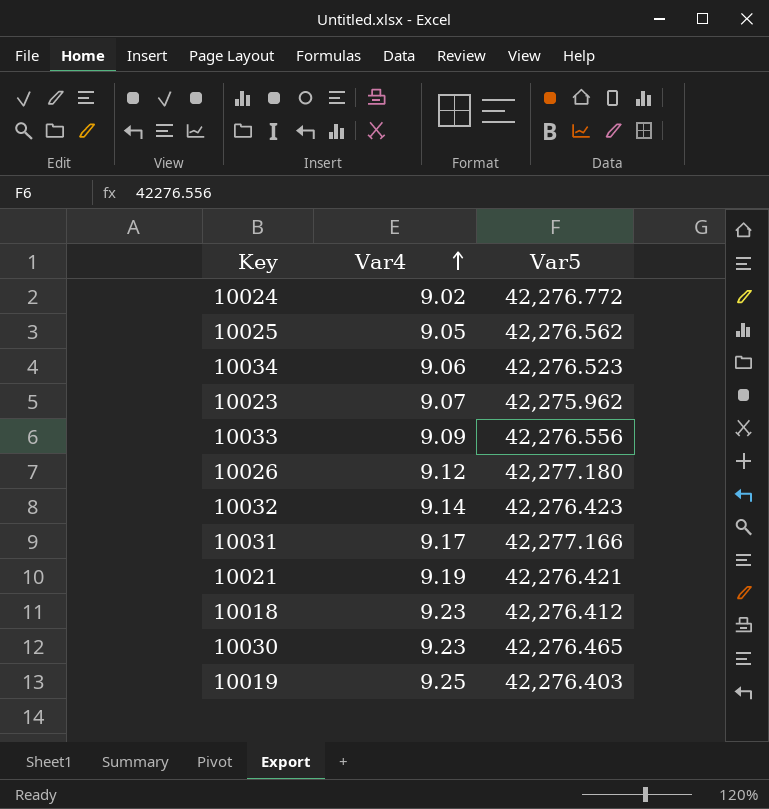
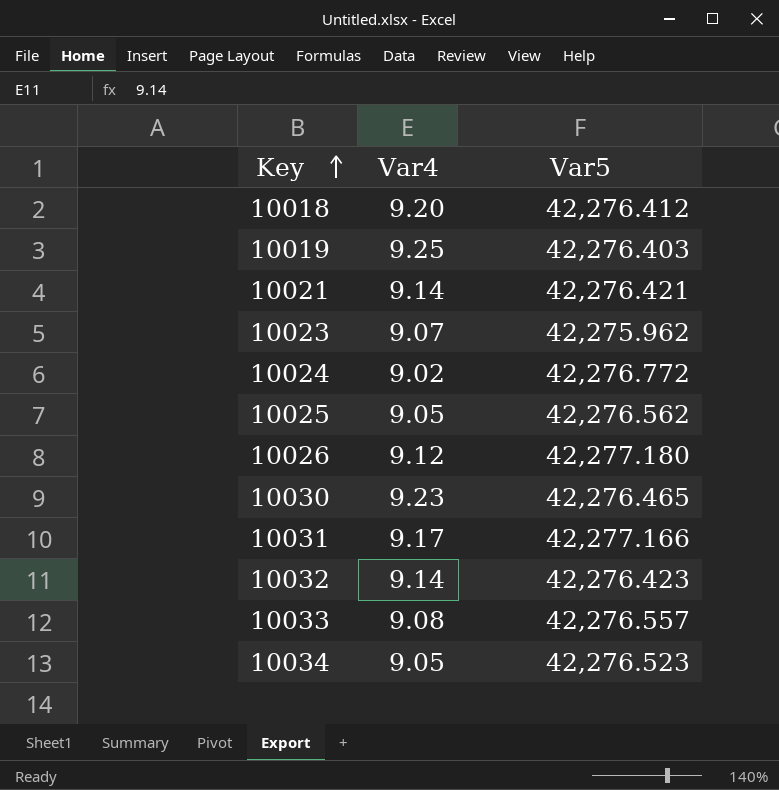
row order: Var4 ascending -> Key ascending
10018 | Var4: 9.23 -> 9.20
10021 | Var4: 9.19 -> 9.14
10033 | Var4: 9.09 -> 9.08
10033 | Var5: 42,276.556 -> 42,276.557
10034 | Var4: 9.06 -> 9.05

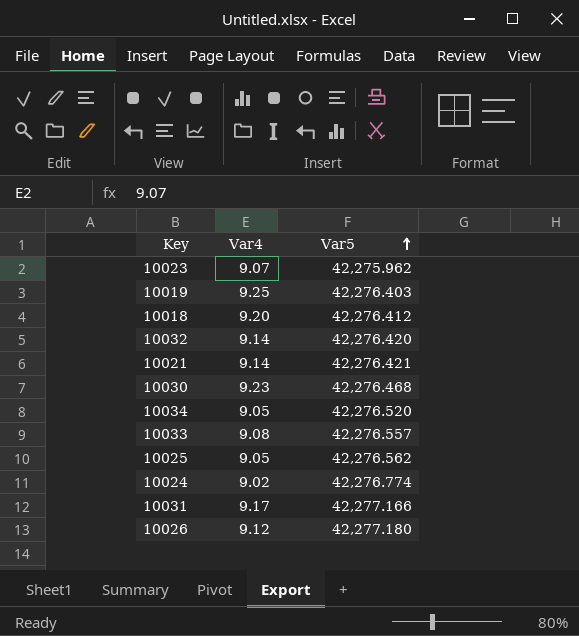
row order: Key ascending -> Var5 ascending
10032 | Var5: 42,276.423 -> 42,276.420
10030 | Var5: 42,276.465 -> 42,276.468
10034 | Var5: 42,276.523 -> 42,276.520
10024 | Var5: 42,276.772 -> 42,276.774

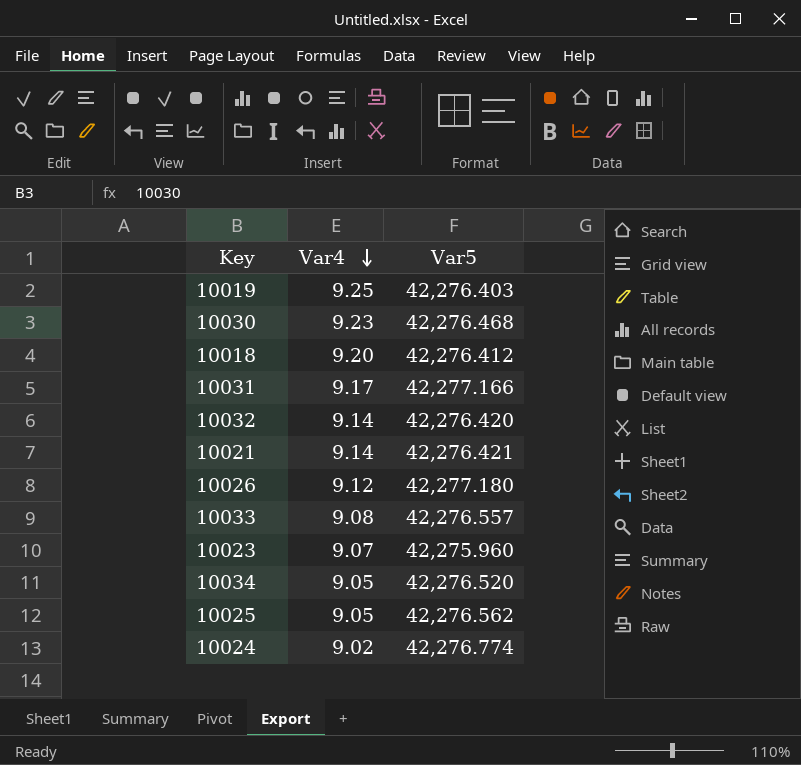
row order: Var5 ascending -> Var4 descending
10023 | Var5: 42,275.962 -> 42,275.960

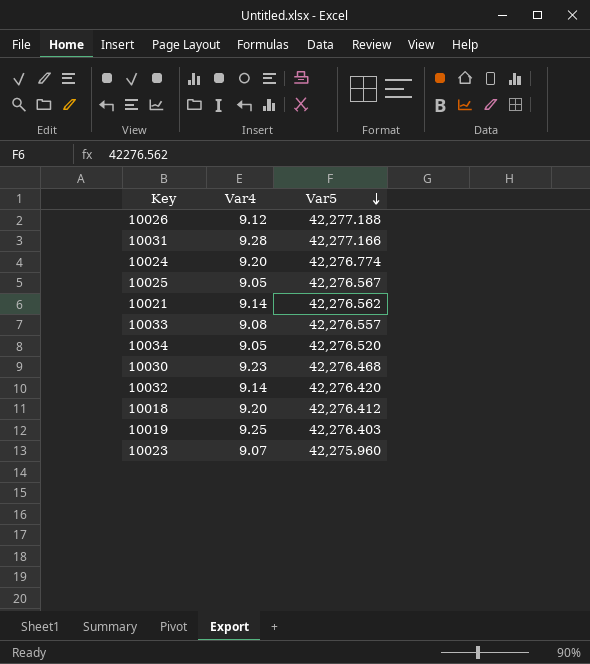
row order: Var4 descending -> Var5 descending
10026 | Var5: 42,277.180 -> 42,277.188
10031 | Var4: 9.17 -> 9.28
10024 | Var4: 9.02 -> 9.20
10025 | Var5: 42,276.562 -> 42,276.567
10021 | Var5: 42,276.421 -> 42,276.562

